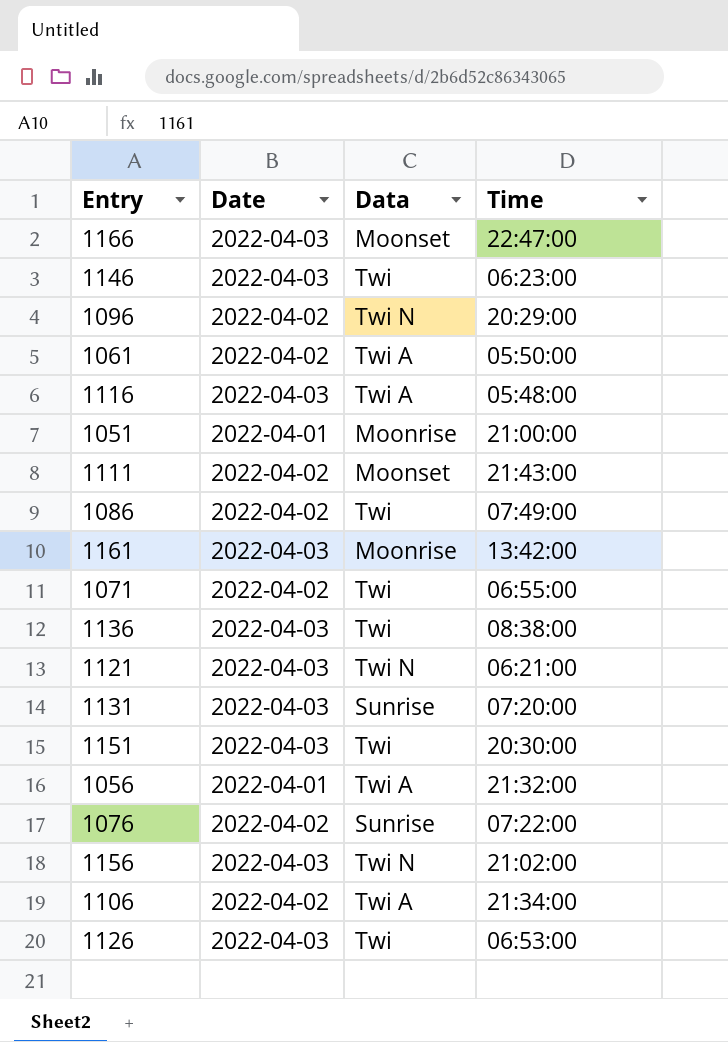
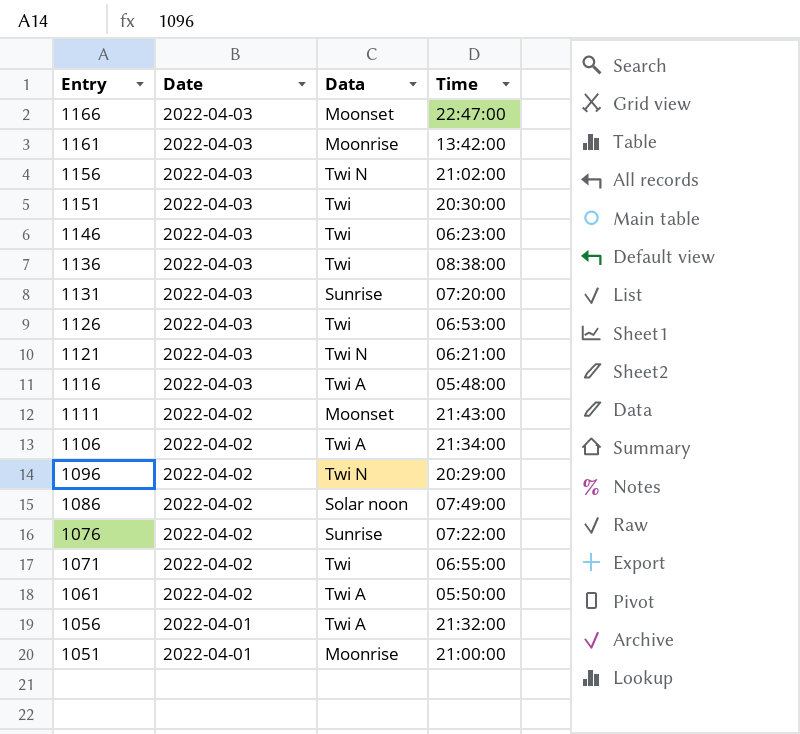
row order: none -> Entry descending
1086 | Data: Twi -> Solar noon

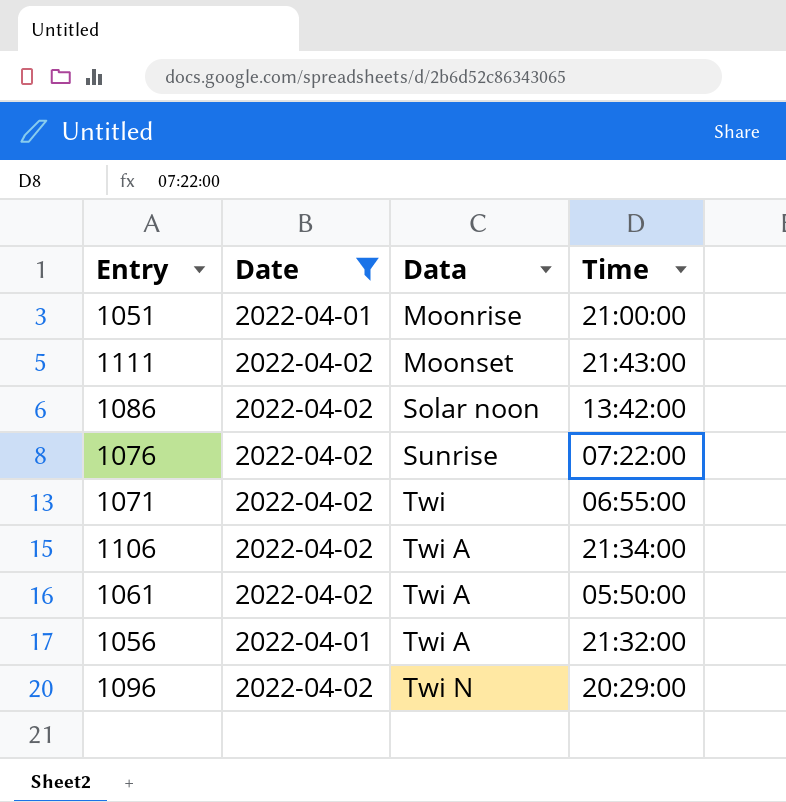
filter: none -> Date != 2022-04-03
row order: Entry descending -> Data ascending
1086 | Time: 07:49:00 -> 13:42:00

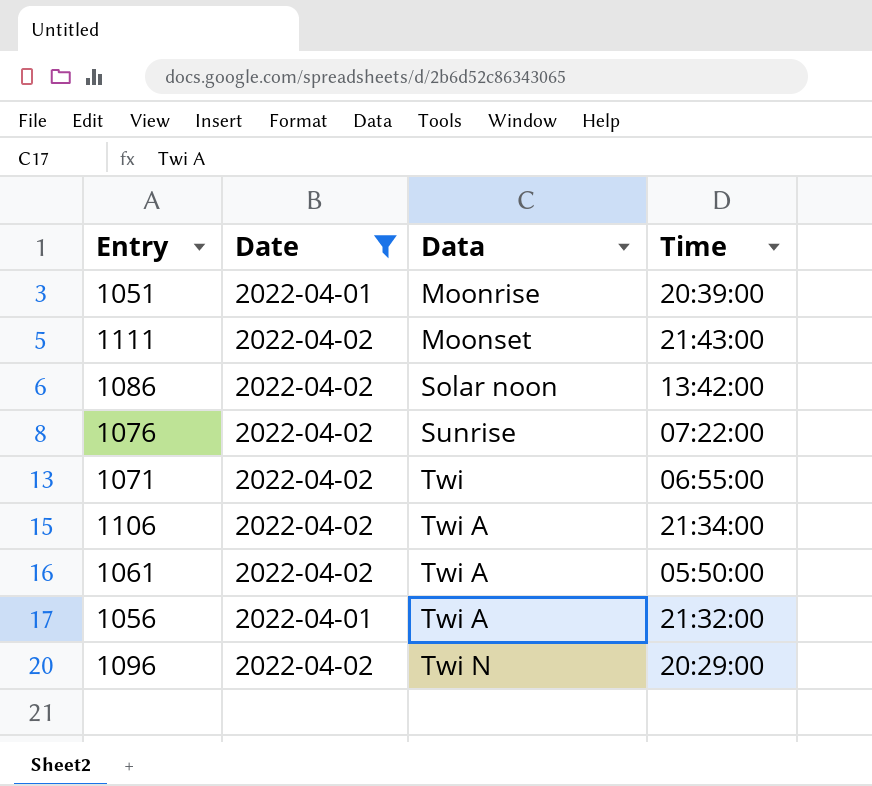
1051 | Time: 21:00:00 -> 20:39:00

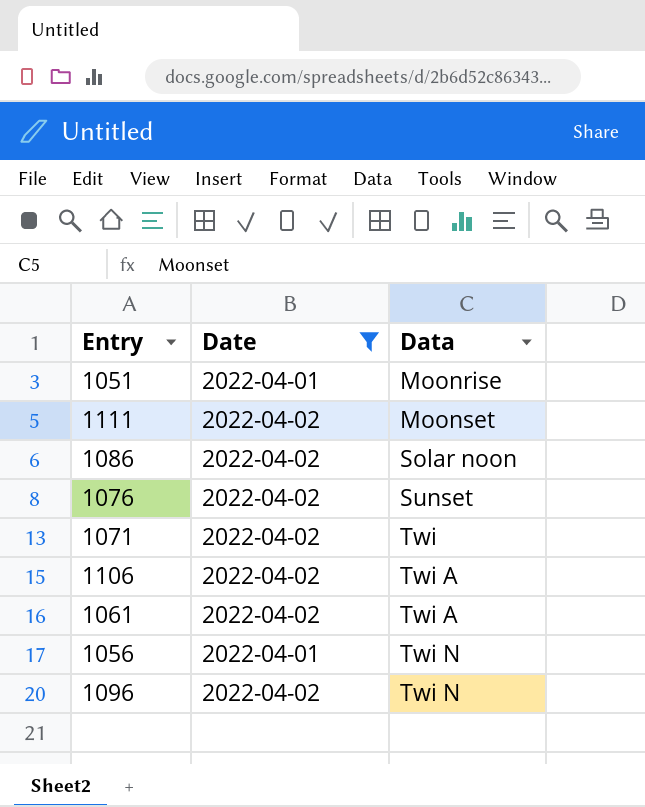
column Time | position: 4 -> none
1076 | Data: Sunrise -> Sunset
1056 | Data: Twi A -> Twi N

